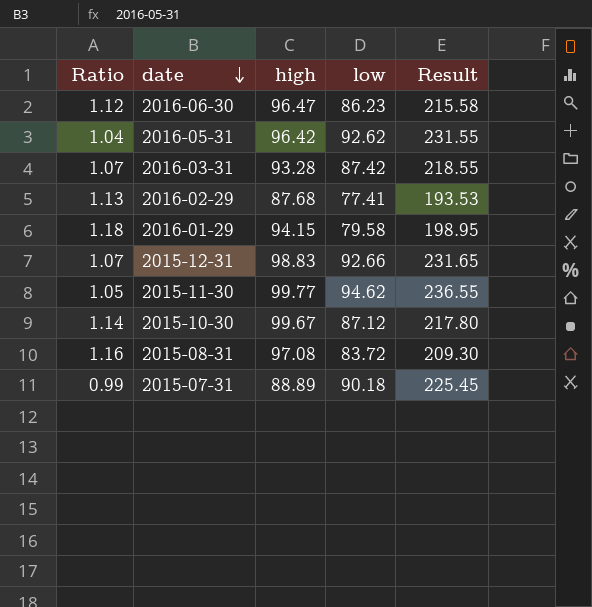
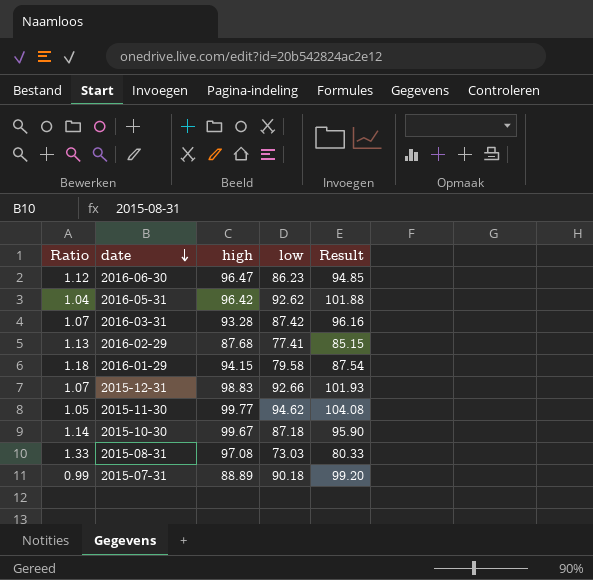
column Result | formula: [low] * 2.5 -> [low] * 1.1
2015-10-30 | low: 87.12 -> 87.18
2015-08-31 | Ratio: 1.16 -> 1.33
2015-08-31 | low: 83.72 -> 73.03

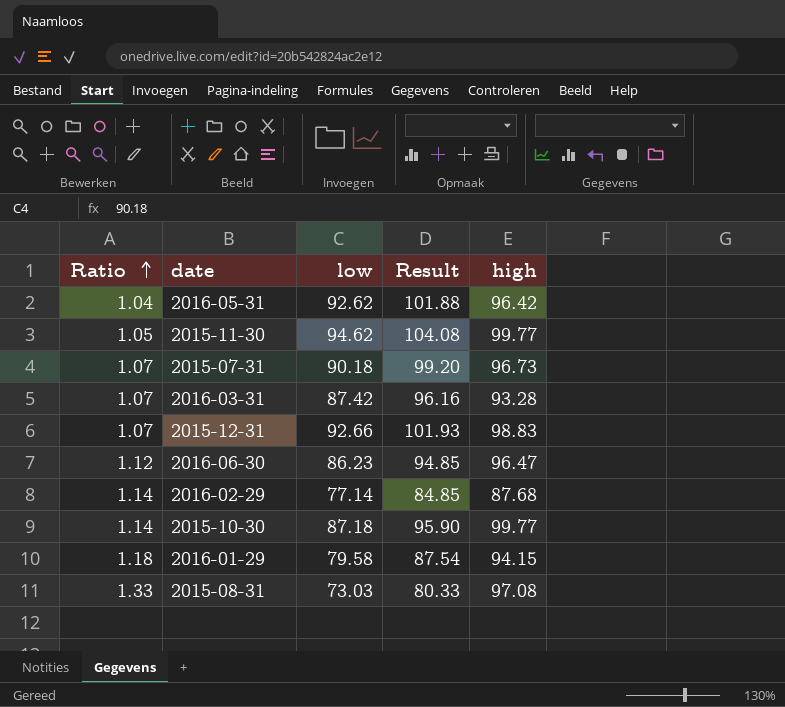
row order: date descending -> Ratio ascending
column high | position: 3 -> 5
2015-07-31 | Ratio: 0.99 -> 1.07
2015-07-31 | high: 88.89 -> 96.73
2016-02-29 | Ratio: 1.13 -> 1.14
2016-02-29 | low: 77.41 -> 77.14
2016-02-29 | Result: 85.15 -> 84.85
2015-10-30 | high: 99.67 -> 99.77

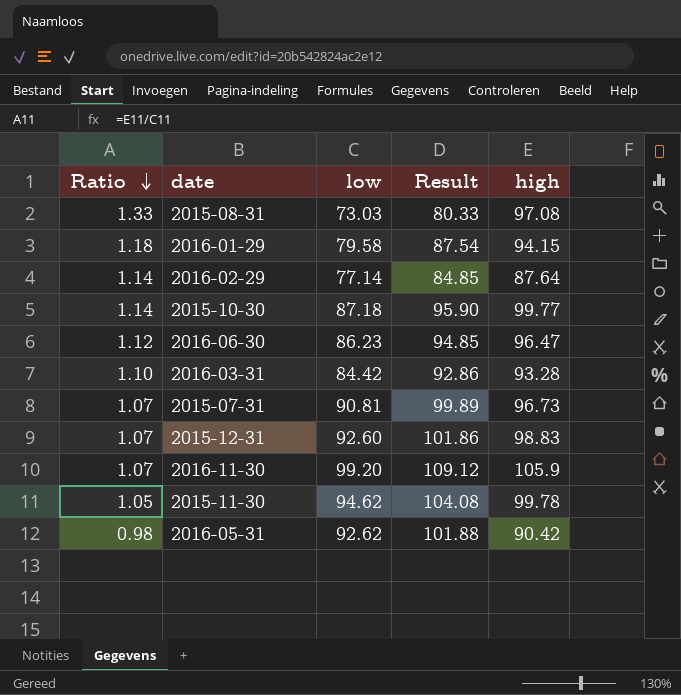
row order: Ratio ascending -> Ratio descending
2016-02-29 | high: 87.68 -> 87.64
2016-03-31 | Ratio: 1.07 -> 1.10
2016-03-31 | low: 87.42 -> 84.42
2016-03-31 | Result: 96.16 -> 92.86
2015-07-31 | low: 90.18 -> 90.81
2015-07-31 | Result: 99.20 -> 99.89
2015-12-31 | low: 92.66 -> 92.60
2015-12-31 | Result: 101.93 -> 101.86
row 2016-11-30: none -> 1.07 | 99.20 | 109.12 | 105.9
2015-11-30 | high: 99.77 -> 99.78
2016-05-31 | Ratio: 1.04 -> 0.98
2016-05-31 | high: 96.42 -> 90.42

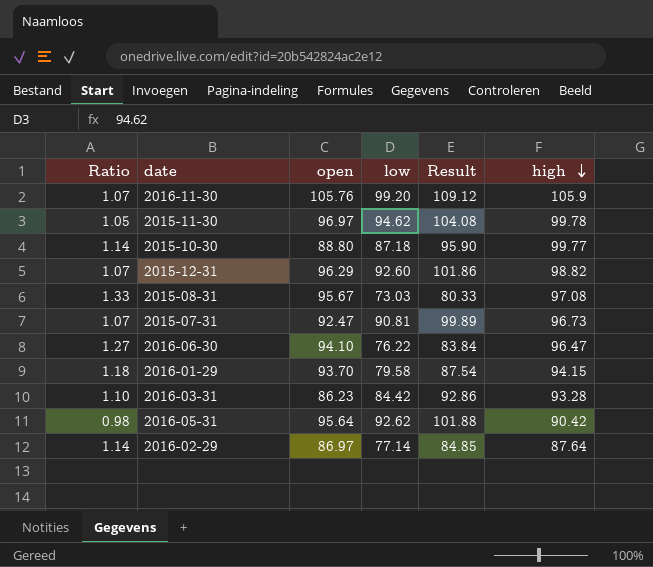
row order: Ratio descending -> high descending
column open | position: none -> 3
2015-12-31 | high: 98.83 -> 98.82
2016-06-30 | Ratio: 1.12 -> 1.27
2016-06-30 | low: 86.23 -> 76.22
2016-06-30 | Result: 94.85 -> 83.84

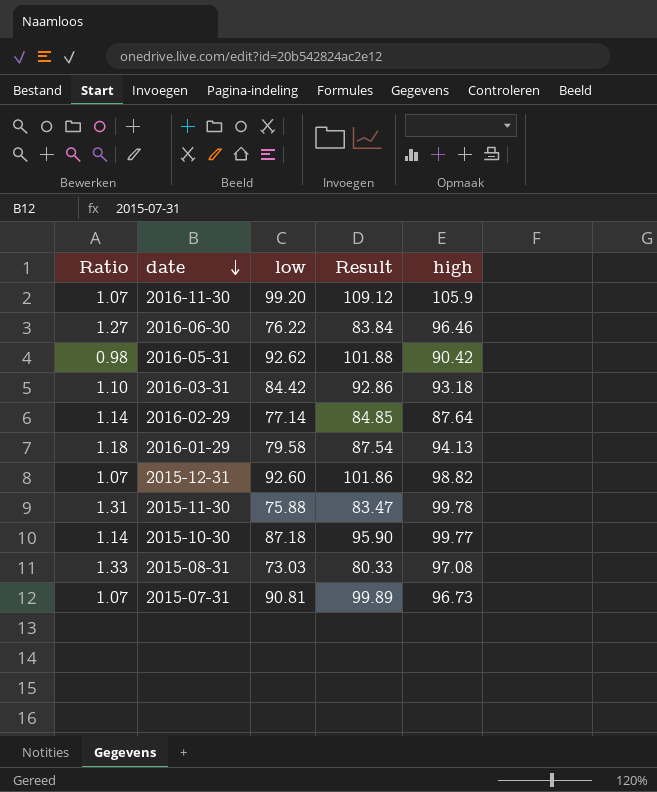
row order: high descending -> date descending
column open | position: 3 -> none
2016-06-30 | high: 96.47 -> 96.46
2016-03-31 | high: 93.28 -> 93.18
2016-01-29 | high: 94.15 -> 94.13
2015-11-30 | Ratio: 1.05 -> 1.31
2015-11-30 | low: 94.62 -> 75.88
2015-11-30 | Result: 104.08 -> 83.47

